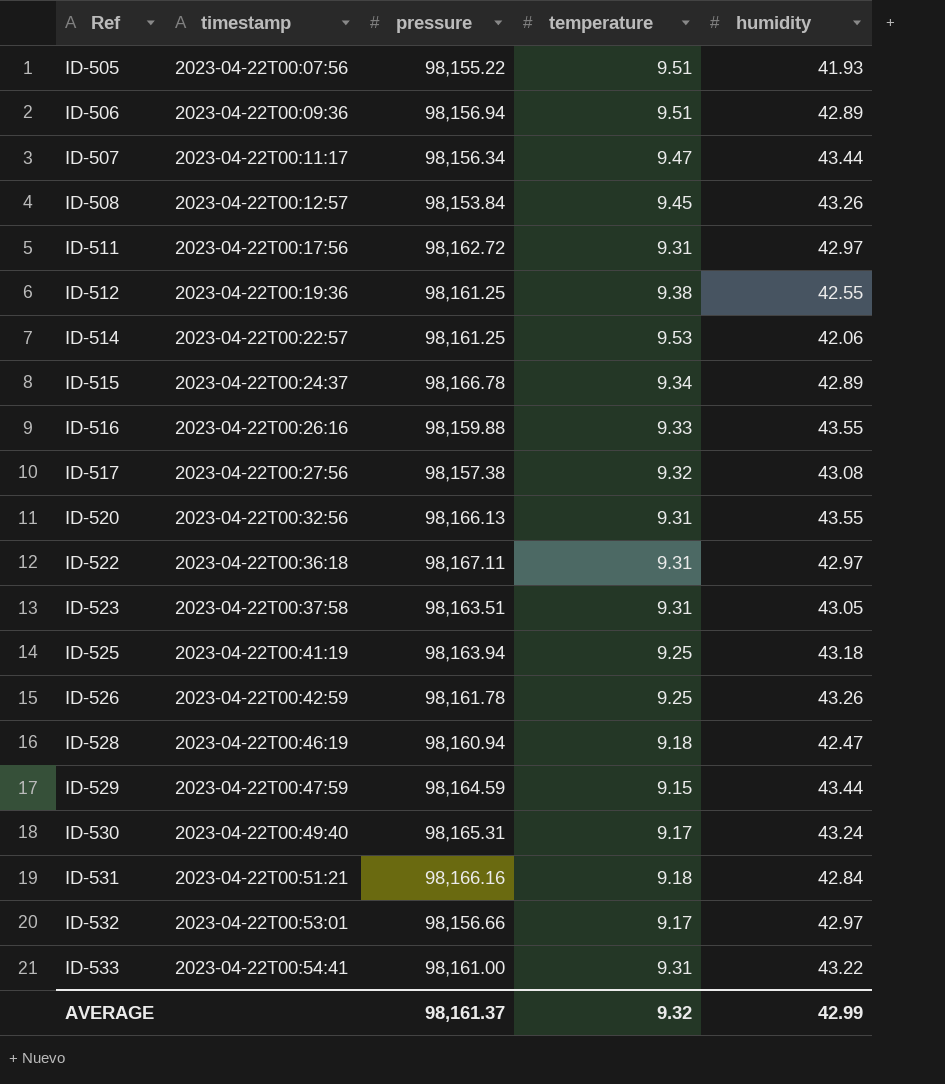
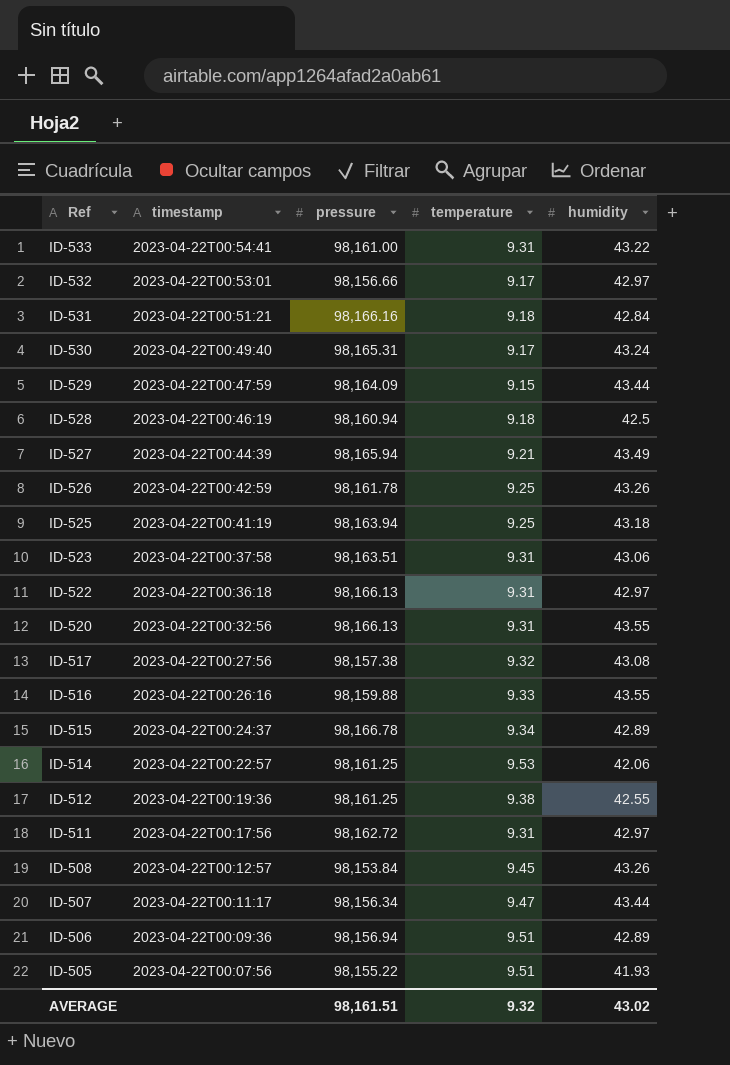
row order: Ref ascending -> Ref descending
ID-529 | pressure: 98,164.59 -> 98,164.09
ID-528 | humidity: 42.47 -> 42.5
row ID-527: none -> 2023-04-22T00:44:39 | 98,165.94 | 9.21 | 43.49
ID-523 | humidity: 43.05 -> 43.06
ID-522 | pressure: 98,167.11 -> 98,166.13
AVERAGE | pressure: 98,161.37 -> 98,161.51
AVERAGE | humidity: 42.99 -> 43.02

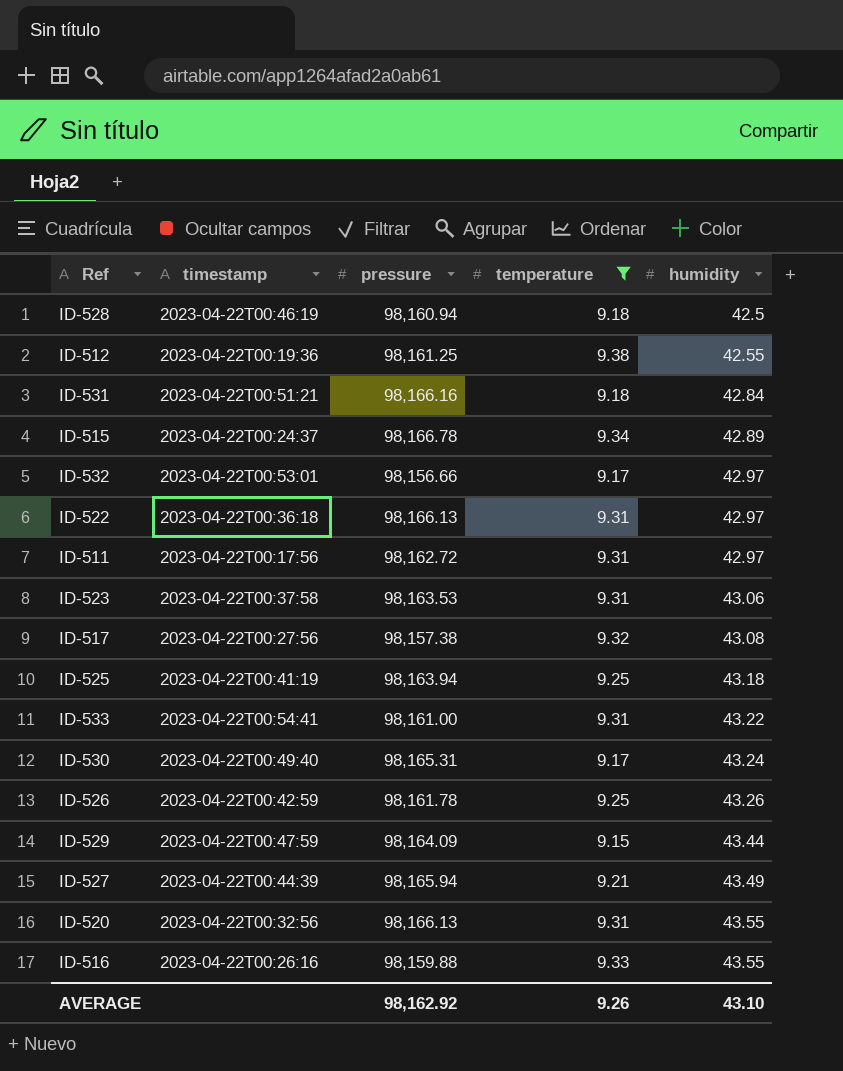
filter: none -> temperature <= 9.38
row order: Ref descending -> humidity ascending
ID-523 | pressure: 98,163.51 -> 98,163.53
AVERAGE | pressure: 98,161.51 -> 98,162.92
AVERAGE | temperature: 9.32 -> 9.26
AVERAGE | humidity: 43.02 -> 43.10

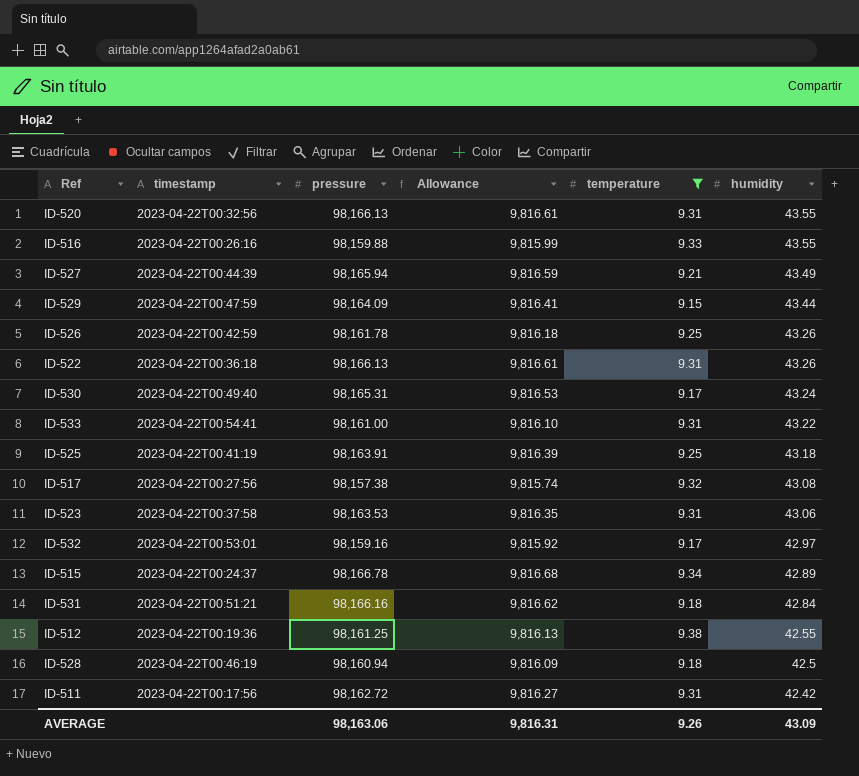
row order: humidity ascending -> humidity descending
column Allowance | formula: none -> [pressure] * 0.1
ID-522 | humidity: 42.97 -> 43.26
ID-525 | pressure: 98,163.94 -> 98,163.91
ID-532 | pressure: 98,156.66 -> 98,159.16
ID-511 | humidity: 42.97 -> 42.42
AVERAGE | pressure: 98,162.92 -> 98,163.06
AVERAGE | humidity: 43.10 -> 43.09

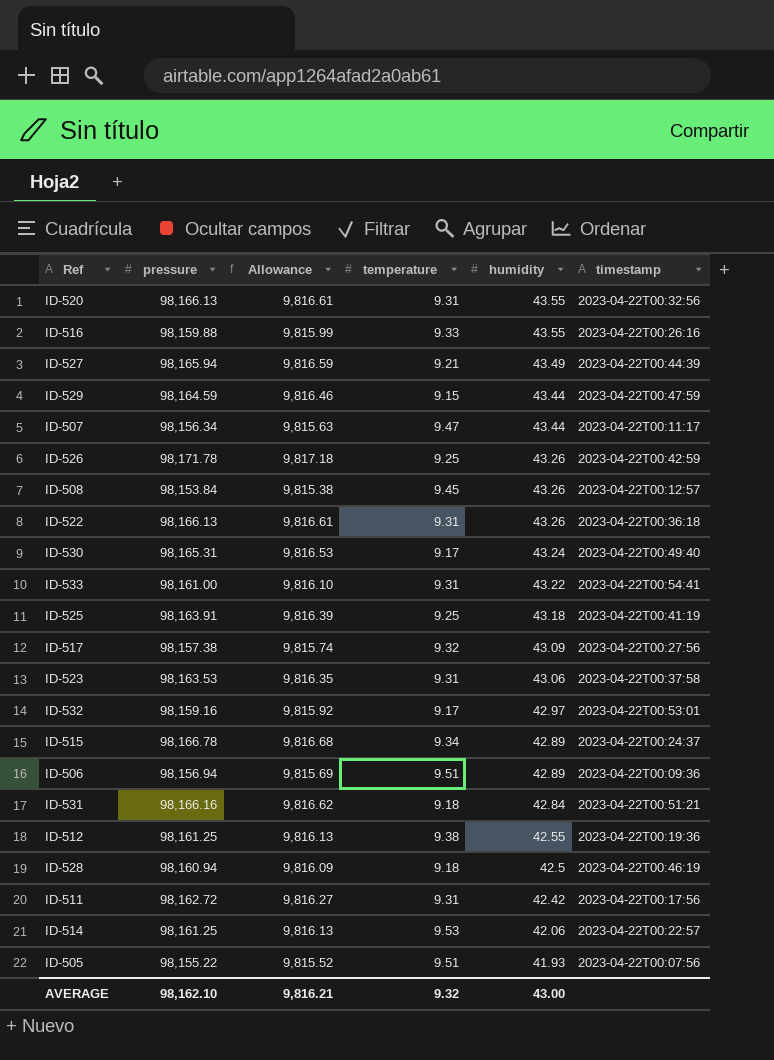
filter: temperature <= 9.38 -> none
column timestamp | position: 2 -> 6
ID-529 | pressure: 98,164.09 -> 98,164.59
ID-529 | Allowance: 9,816.41 -> 9,816.46
ID-526 | pressure: 98,161.78 -> 98,171.78
ID-526 | Allowance: 9,816.18 -> 9,817.18
ID-517 | humidity: 43.08 -> 43.09
AVERAGE | pressure: 98,163.06 -> 98,162.10
AVERAGE | Allowance: 9,816.31 -> 9,816.21
AVERAGE | temperature: 9.26 -> 9.32
AVERAGE | humidity: 43.09 -> 43.00

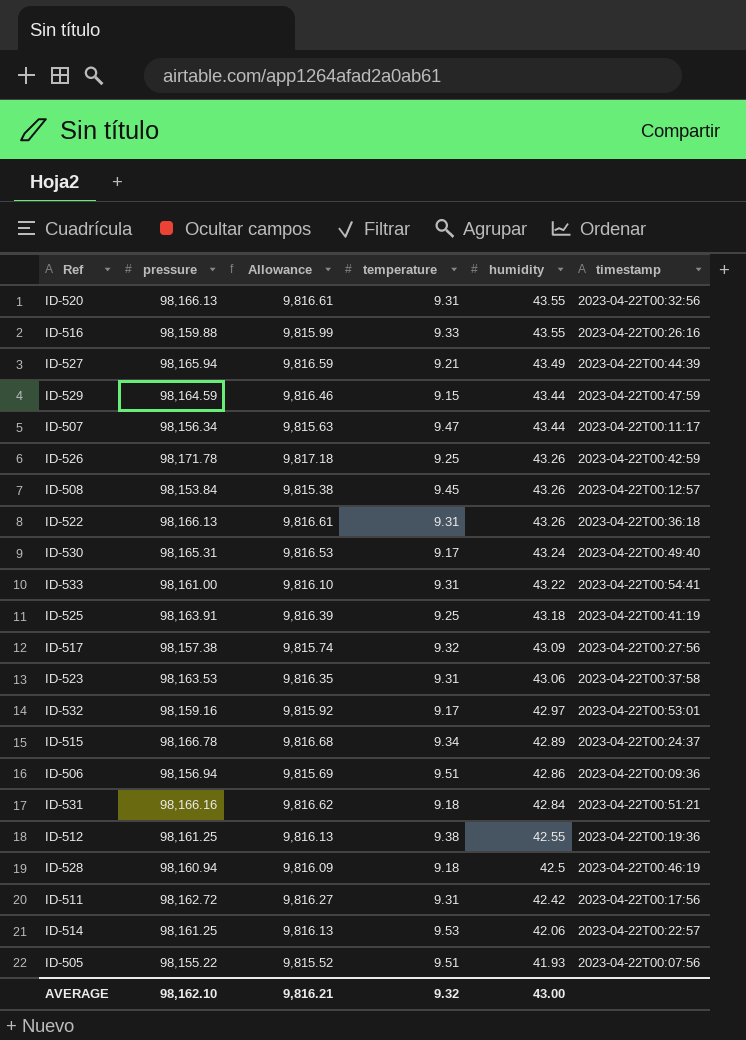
ID-506 | humidity: 42.89 -> 42.86

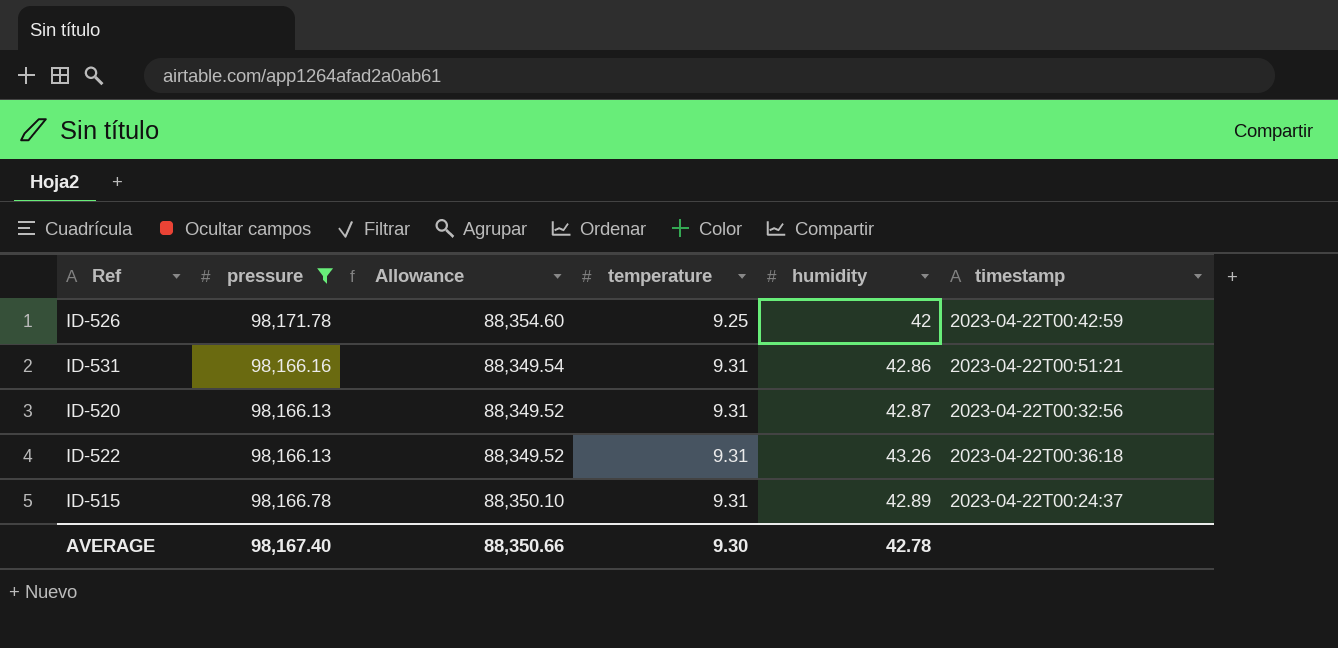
filter: none -> pressure >= 98,166.13
row order: humidity descending -> temperature ascending
column Allowance | formula: [pressure] * 0.1 -> [pressure] * 0.9
ID-526 | humidity: 43.26 -> 42
ID-531 | temperature: 9.18 -> 9.31
ID-531 | humidity: 42.84 -> 42.86
ID-520 | humidity: 43.55 -> 42.87
ID-515 | temperature: 9.34 -> 9.31
AVERAGE | pressure: 98,162.10 -> 98,167.40
AVERAGE | Allowance: 9,816.21 -> 88,350.66
AVERAGE | temperature: 9.32 -> 9.30
AVERAGE | humidity: 43.00 -> 42.78

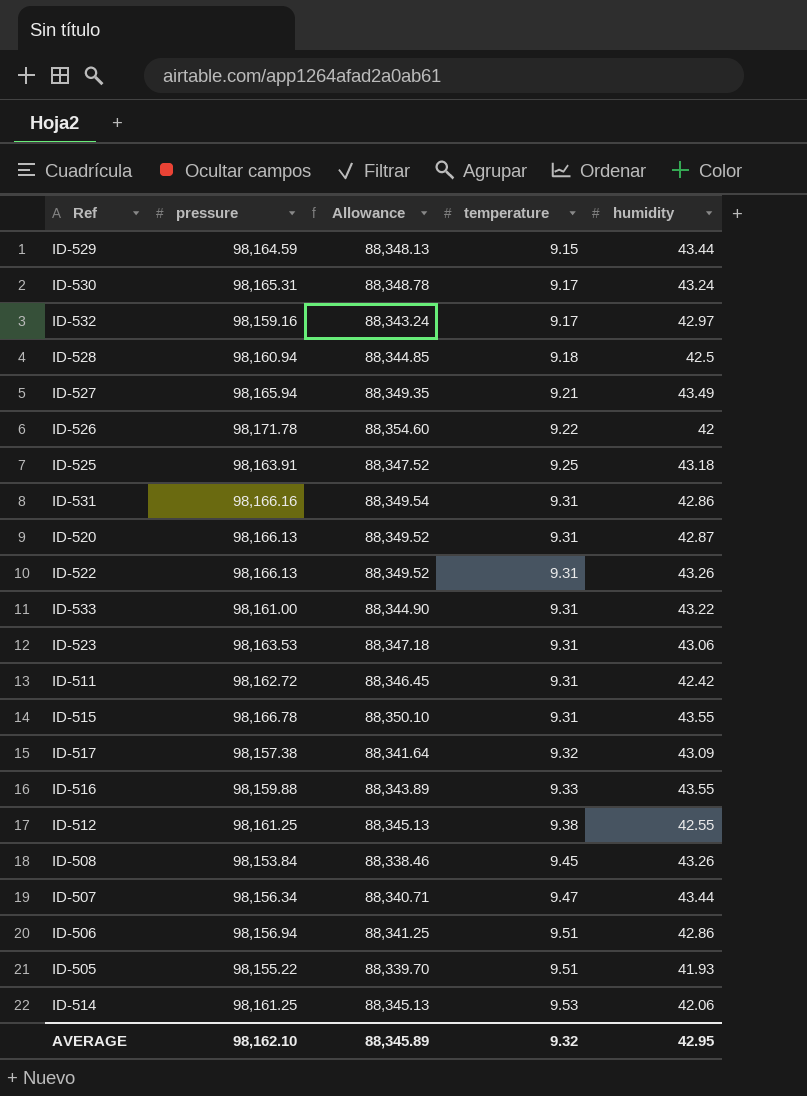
filter: pressure >= 98,166.13 -> none
column timestamp | position: 6 -> none
ID-526 | temperature: 9.25 -> 9.22
ID-515 | humidity: 42.89 -> 43.55
AVERAGE | pressure: 98,167.40 -> 98,162.10
AVERAGE | Allowance: 88,350.66 -> 88,345.89
AVERAGE | temperature: 9.30 -> 9.32
AVERAGE | humidity: 42.78 -> 42.95

